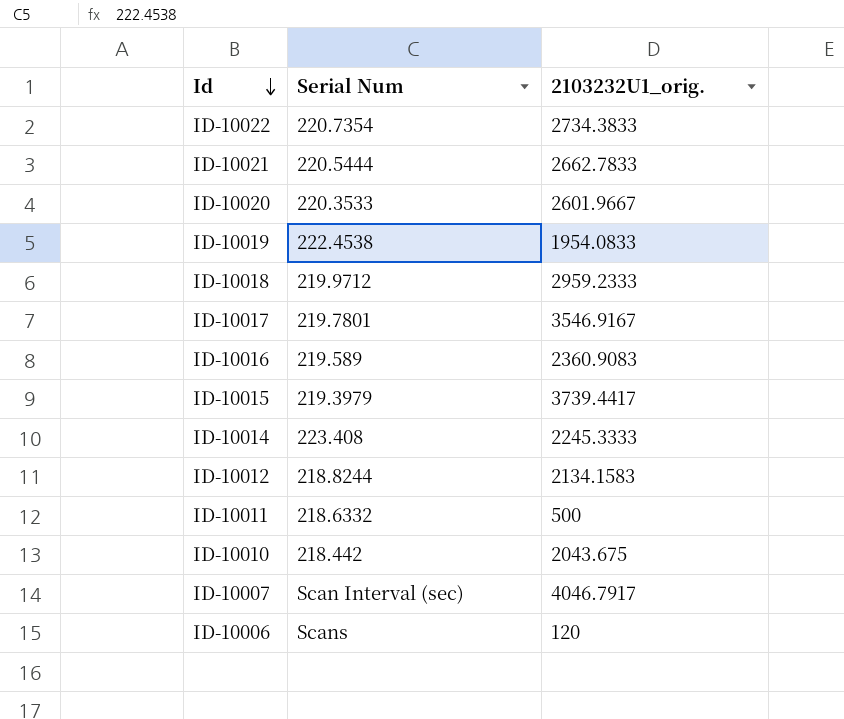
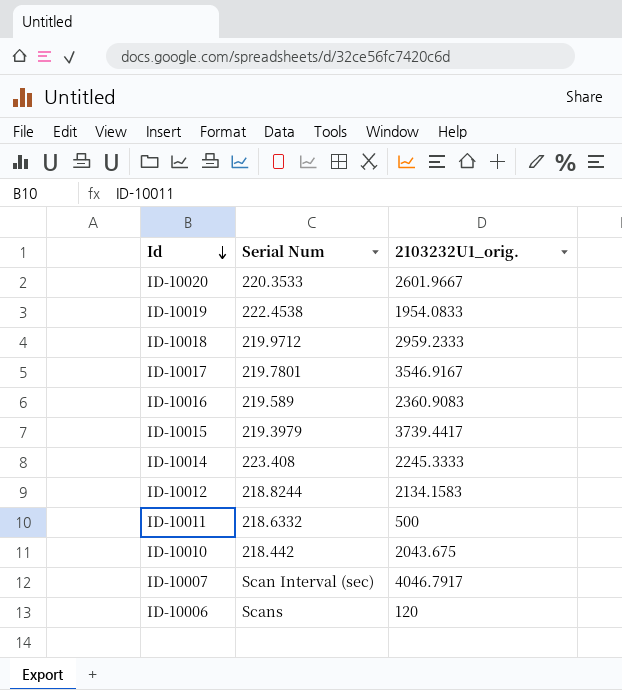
row ID-10022: 220.7354 | 2734.3833 -> none
row ID-10021: 220.5444 | 2662.7833 -> none

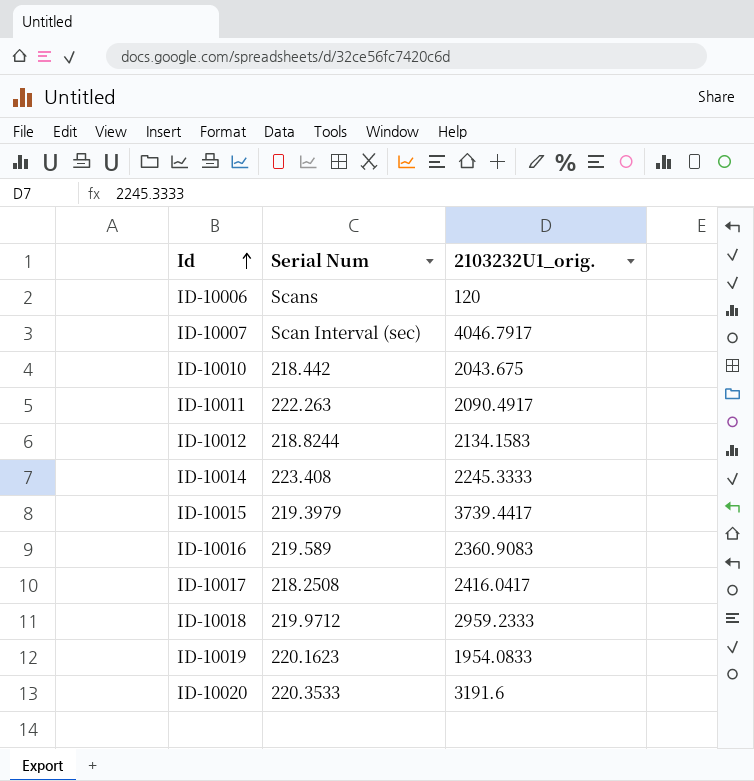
row order: Id descending -> Id ascending
ID-10011 | Serial Num: 218.6332 -> 222.263
ID-10011 | 2103232U1_orig.: 500 -> 2090.4917
ID-10017 | Serial Num: 219.7801 -> 218.2508
ID-10017 | 2103232U1_orig.: 3546.9167 -> 2416.0417
ID-10019 | Serial Num: 222.4538 -> 220.1623
ID-10020 | 2103232U1_orig.: 2601.9667 -> 3191.6

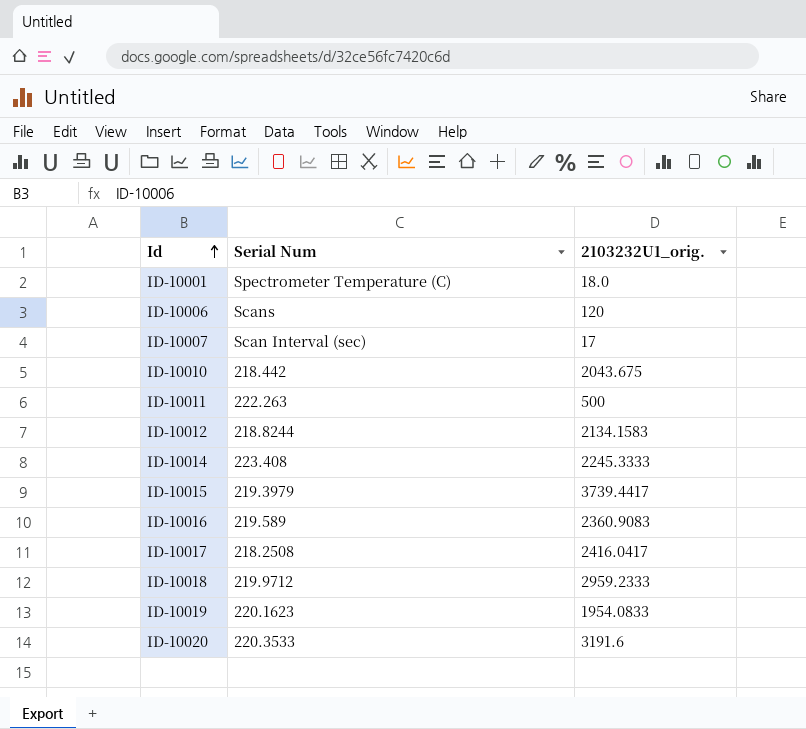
row ID-10001: none -> Spectrometer Temperature (C) | 18.0
ID-10007 | 2103232U1_orig.: 4046.7917 -> 17
ID-10011 | 2103232U1_orig.: 2090.4917 -> 500

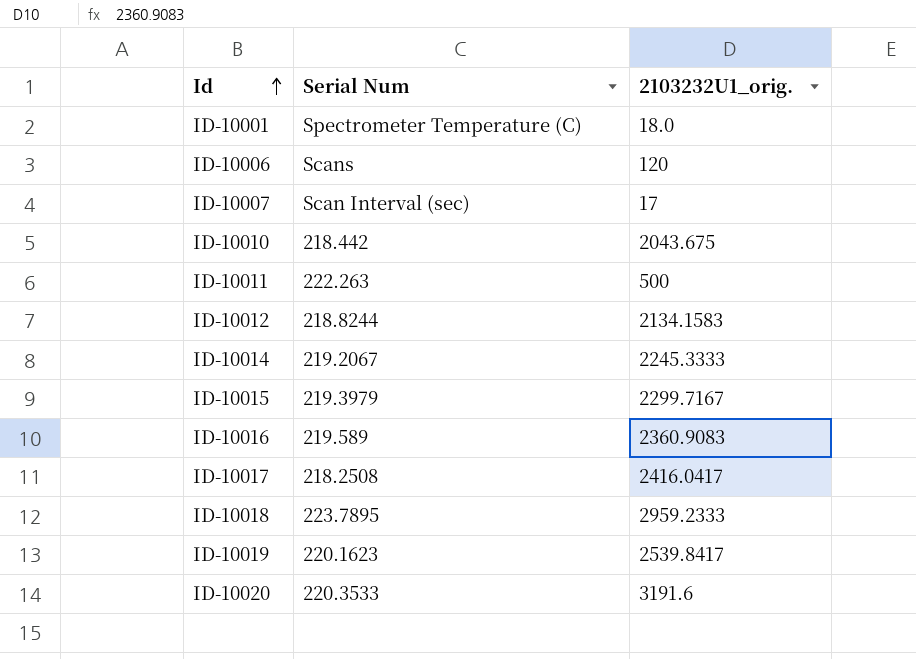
ID-10014 | Serial Num: 223.408 -> 219.2067
ID-10015 | 2103232U1_orig.: 3739.4417 -> 2299.7167
ID-10018 | Serial Num: 219.9712 -> 223.7895
ID-10019 | 2103232U1_orig.: 1954.0833 -> 2539.8417

